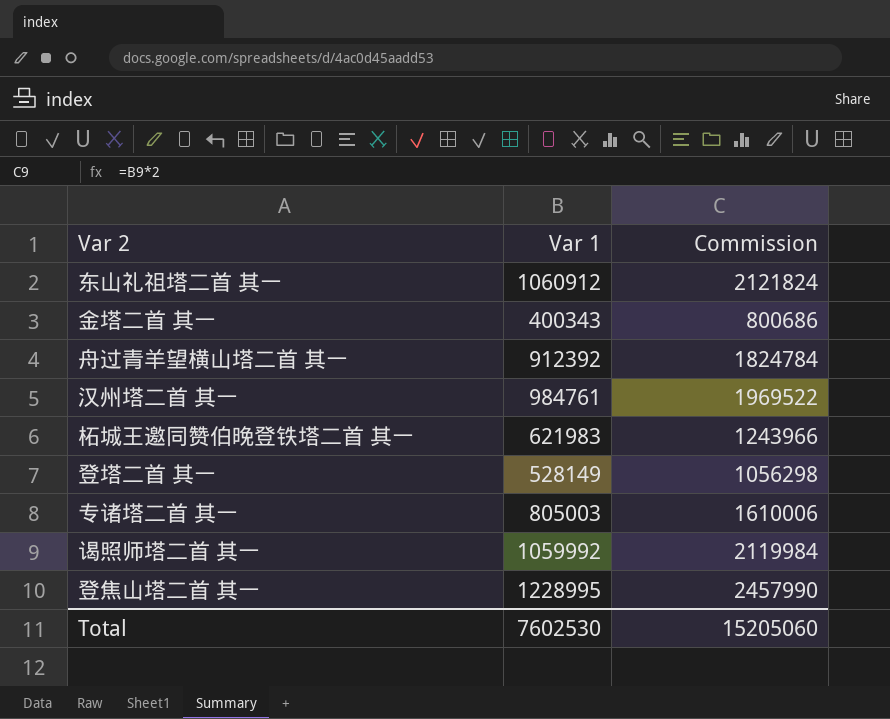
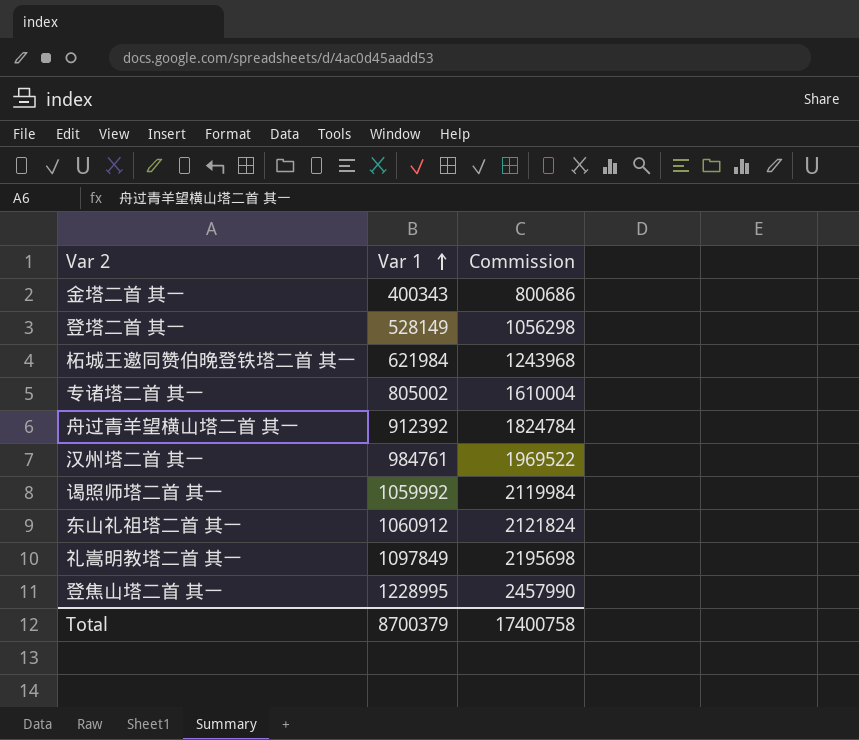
row order: none -> Var 1 ascending
柘城王邀同赞伯晚登铁塔二首 其一 | Var 1: 621983 -> 621984
柘城王邀同赞伯晚登铁塔二首 其一 | Commission: 1243966 -> 1243968
专诸塔二首 其一 | Var 1: 805003 -> 805002
专诸塔二首 其一 | Commission: 1610006 -> 1610004
row 礼嵩明教塔二首 其一: none -> 1097849 | 2195698
Total | Var 1: 7602530 -> 8700379
Total | Commission: 15205060 -> 17400758

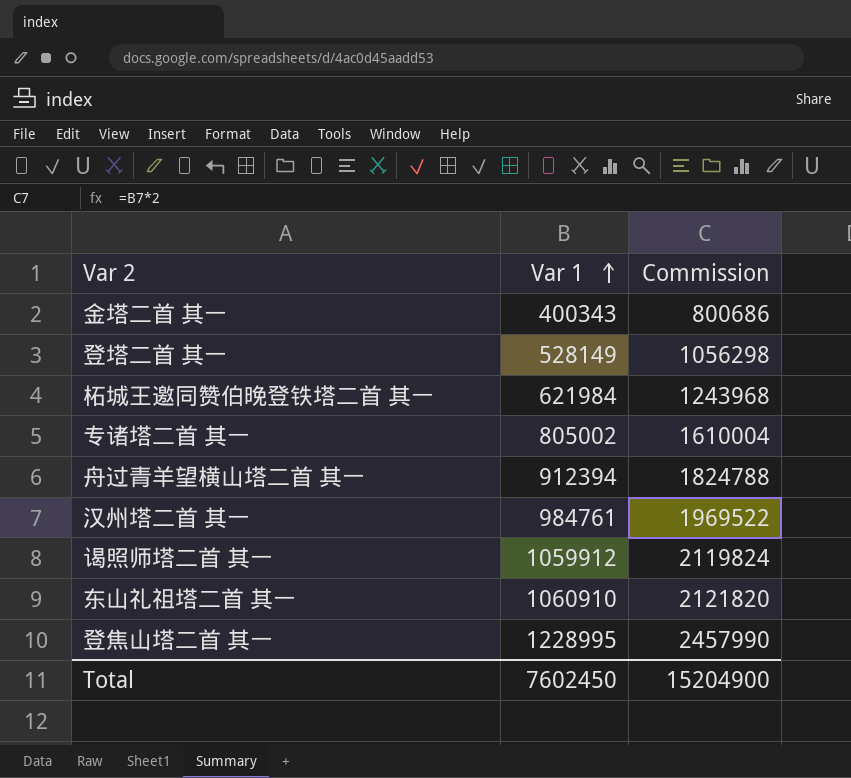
row 礼嵩明教塔二首 其一: 1097849 | 2195698 -> none
舟过青羊望横山塔二首 其一 | Var 1: 912392 -> 912394
舟过青羊望横山塔二首 其一 | Commission: 1824784 -> 1824788
谒照师塔二首 其一 | Var 1: 1059992 -> 1059912
谒照师塔二首 其一 | Commission: 2119984 -> 2119824
东山礼祖塔二首 其一 | Var 1: 1060912 -> 1060910
东山礼祖塔二首 其一 | Commission: 2121824 -> 2121820
Total | Var 1: 8700379 -> 7602450
Total | Commission: 17400758 -> 15204900

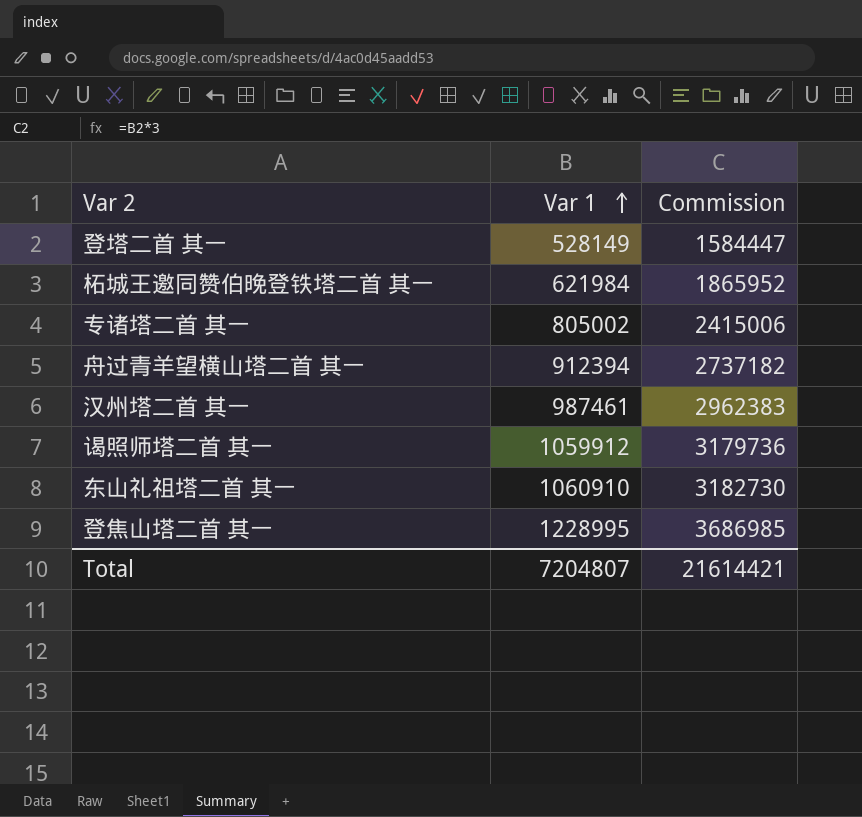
column Commission | formula: [Var 1] * 2 -> [Var 1] * 3
row 金塔二首 其一: 400343 | 800686 -> none
汉州塔二首 其一 | Var 1: 984761 -> 987461
Total | Var 1: 7602450 -> 7204807
Total | Commission: 15204900 -> 21614421

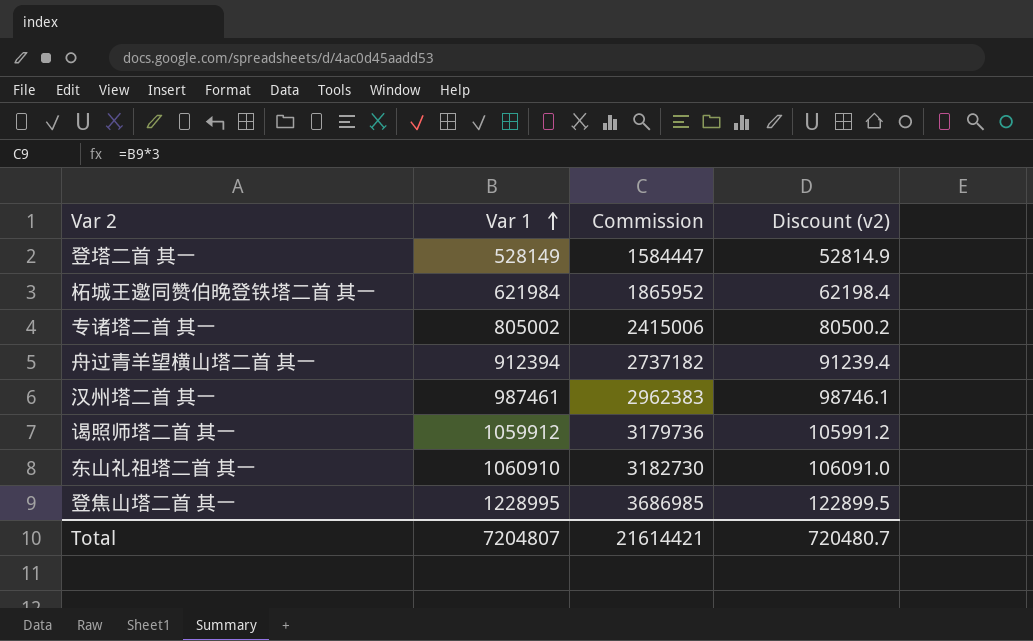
column Discount (v2) | formula: none -> [Var 1] * 0.1

